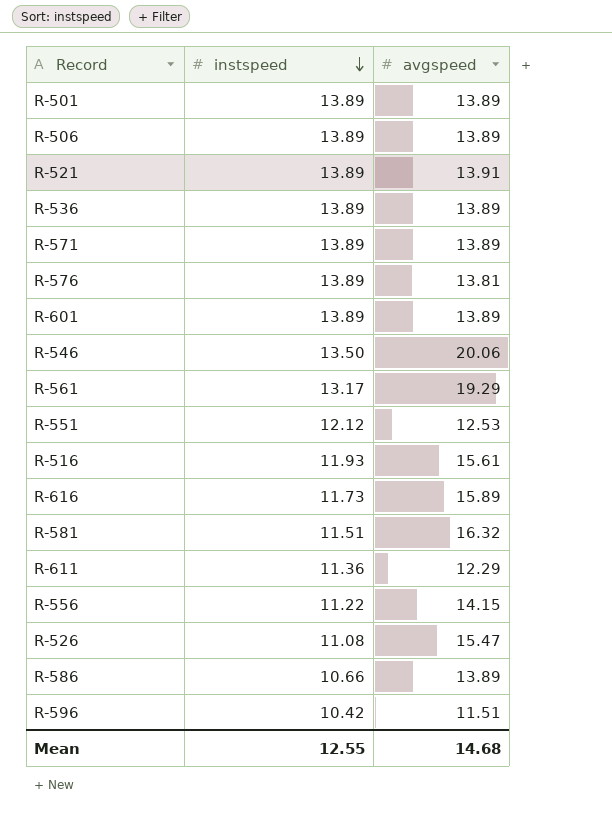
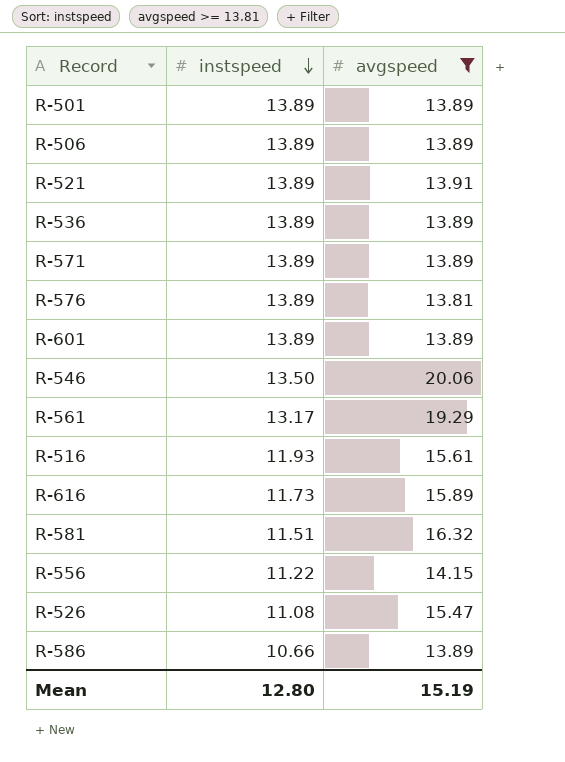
filter: none -> avgspeed >= 13.81
Mean | instspeed: 12.55 -> 12.80
Mean | avgspeed: 14.68 -> 15.19

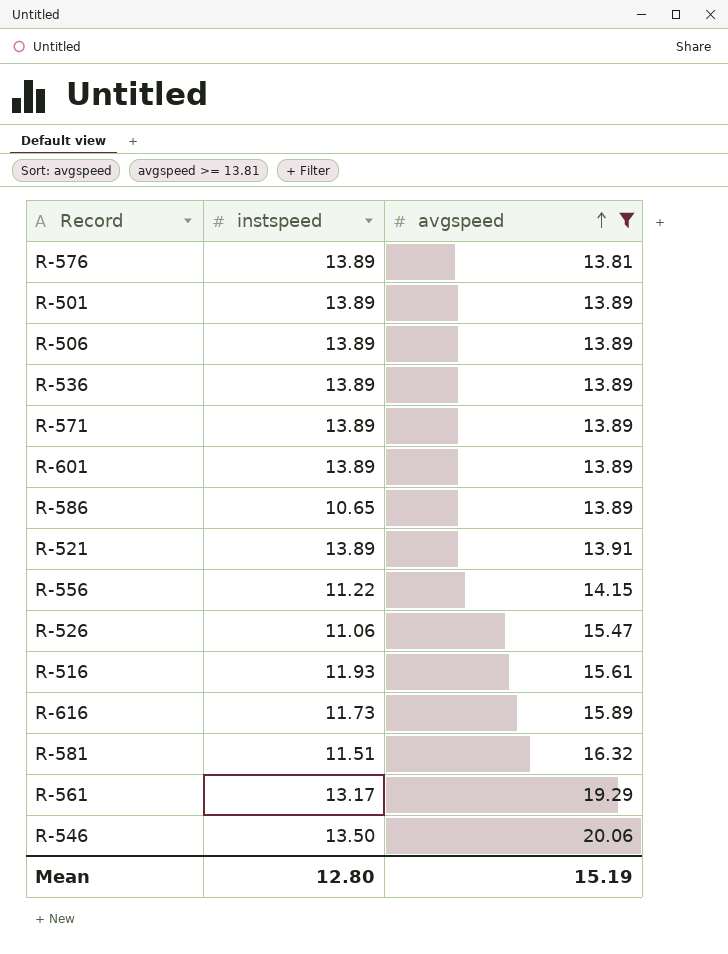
row order: instspeed descending -> avgspeed ascending
R-586 | instspeed: 10.66 -> 10.65
R-526 | instspeed: 11.08 -> 11.06

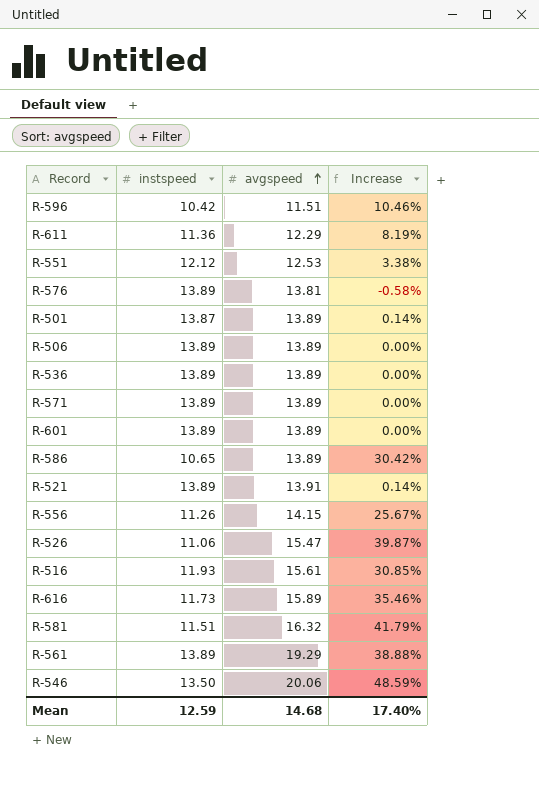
filter: avgspeed >= 13.81 -> none
column Increase | formula: none -> ([avgspeed] - [instspeed]) / [instspeed]
R-501 | instspeed: 13.89 -> 13.87
R-556 | instspeed: 11.22 -> 11.26
R-561 | instspeed: 13.17 -> 13.89
Mean | instspeed: 12.80 -> 12.59
Mean | avgspeed: 15.19 -> 14.68

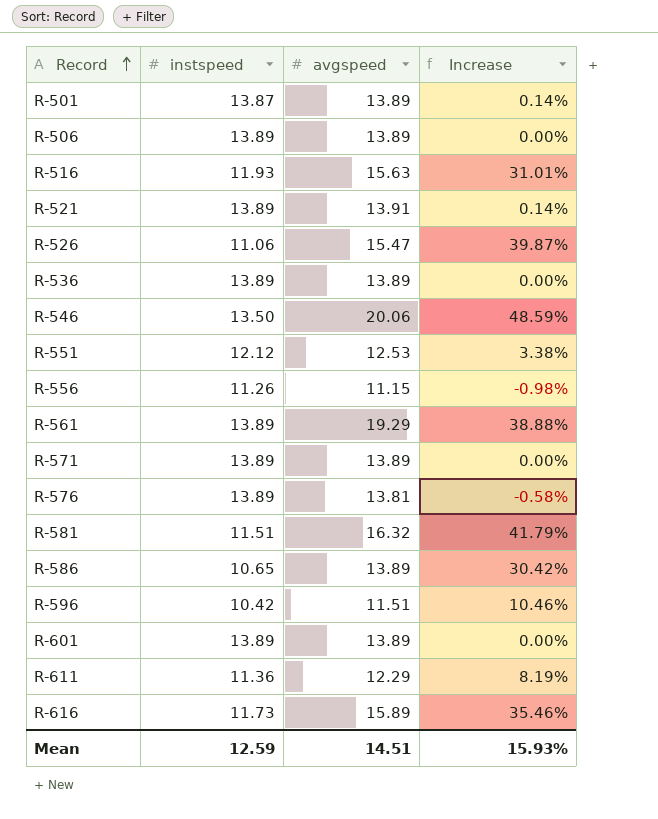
row order: avgspeed ascending -> Record ascending
R-516 | avgspeed: 15.61 -> 15.63
R-516 | Increase: 30.85% -> 31.01%
R-556 | avgspeed: 14.15 -> 11.15
R-556 | Increase: 25.67% -> -0.98%
Mean | avgspeed: 14.68 -> 14.51
Mean | Increase: 17.40% -> 15.93%

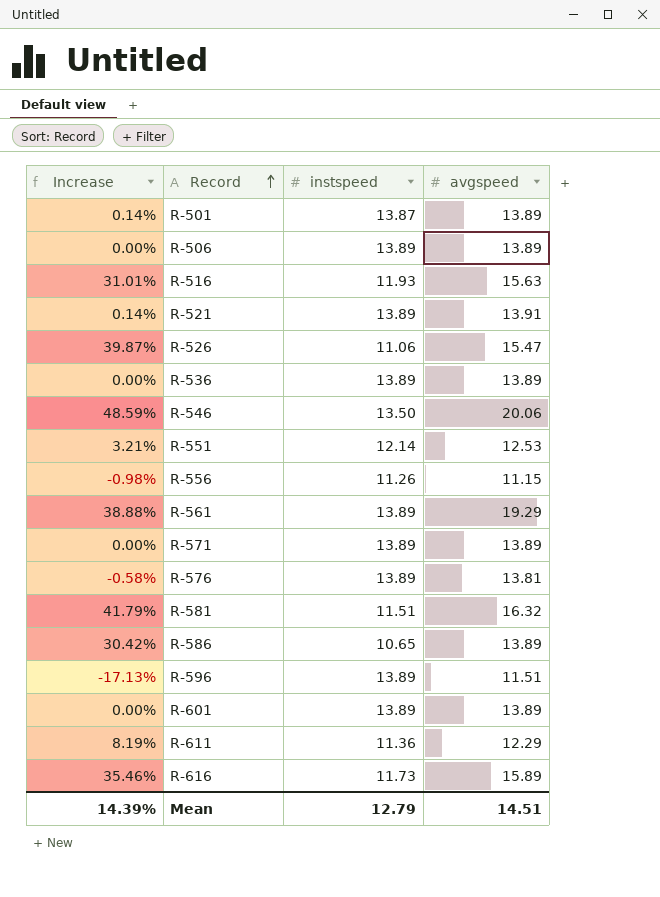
column Increase | position: 4 -> 1
R-551 | Increase: 3.38% -> 3.21%
R-551 | instspeed: 12.12 -> 12.14
R-596 | Increase: 10.46% -> -17.13%
R-596 | instspeed: 10.42 -> 13.89
Mean | Increase: 15.93% -> 14.39%
Mean | instspeed: 12.59 -> 12.79

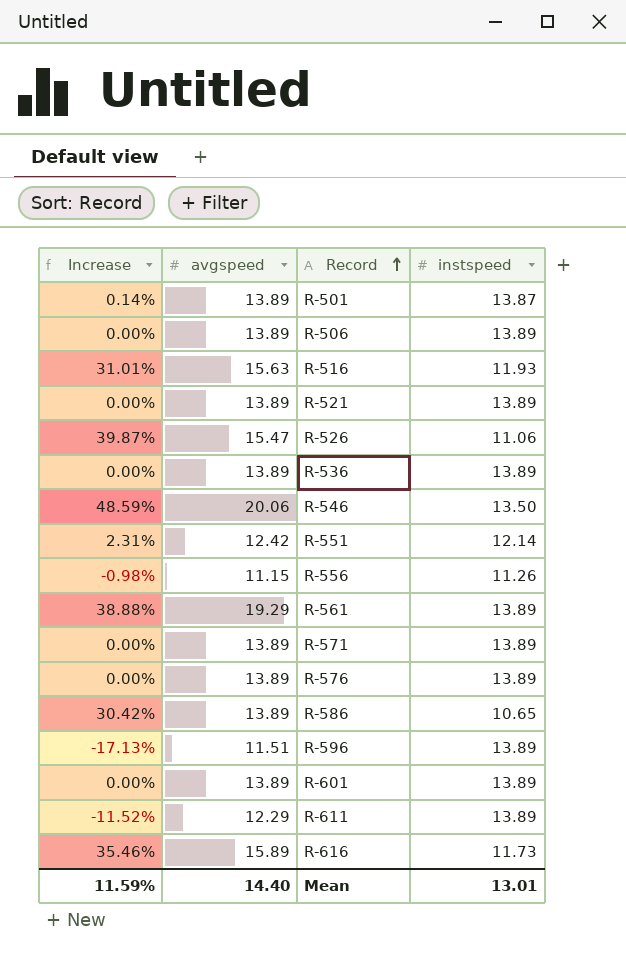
column avgspeed | position: 4 -> 2
row R-581: 41.79% | 11.51 | 16.32 -> none
R-521 | Increase: 0.14% -> 0.00%
R-521 | avgspeed: 13.91 -> 13.89
R-551 | Increase: 3.21% -> 2.31%
R-551 | avgspeed: 12.53 -> 12.42
R-576 | Increase: -0.58% -> 0.00%
R-576 | avgspeed: 13.81 -> 13.89
R-611 | Increase: 8.19% -> -11.52%
R-611 | instspeed: 11.36 -> 13.89
Mean | Increase: 14.39% -> 11.59%
Mean | avgspeed: 14.51 -> 14.40
Mean | instspeed: 12.79 -> 13.01

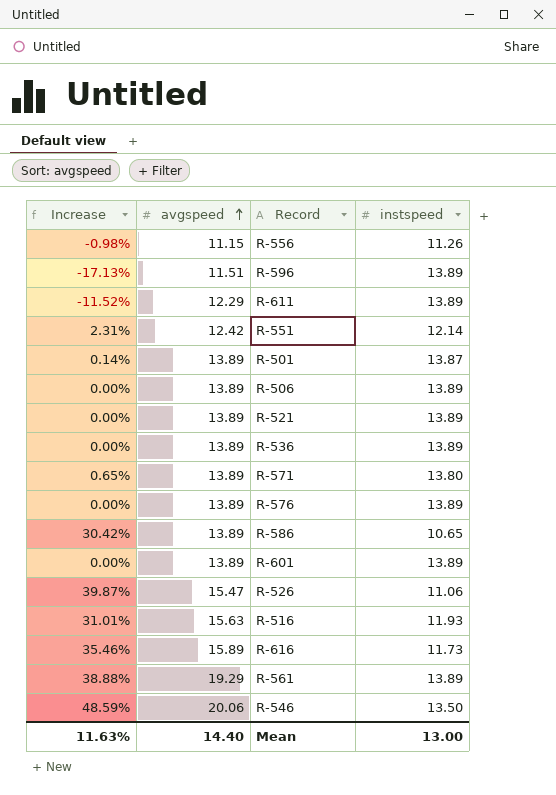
row order: Record ascending -> avgspeed ascending
R-571 | Increase: 0.00% -> 0.65%
R-571 | instspeed: 13.89 -> 13.80
Mean | Increase: 11.59% -> 11.63%
Mean | instspeed: 13.01 -> 13.00

